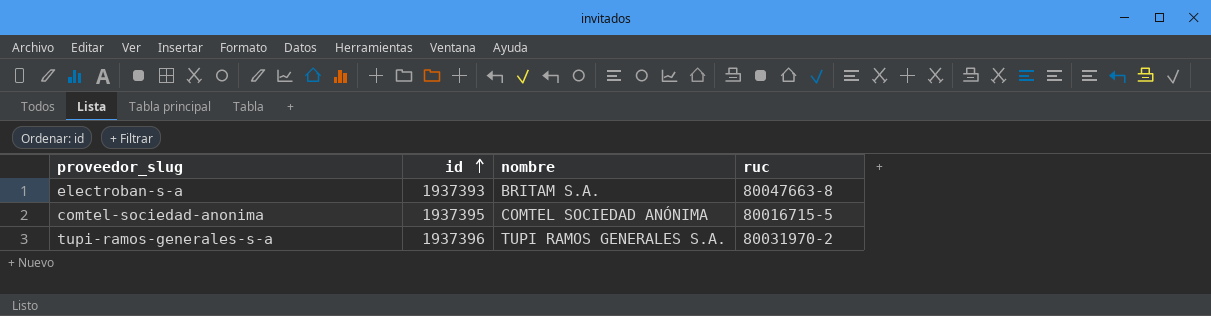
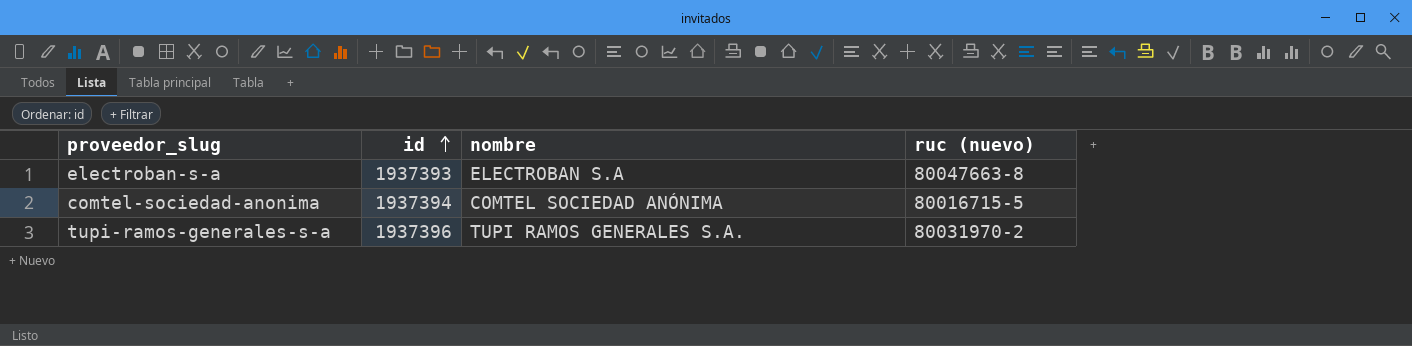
column name: ruc -> ruc (nuevo)
electroban-s-a | nombre: BRITAM S.A. -> ELECTROBAN S.A
comtel-sociedad-anonima | id: 1937395 -> 1937394

